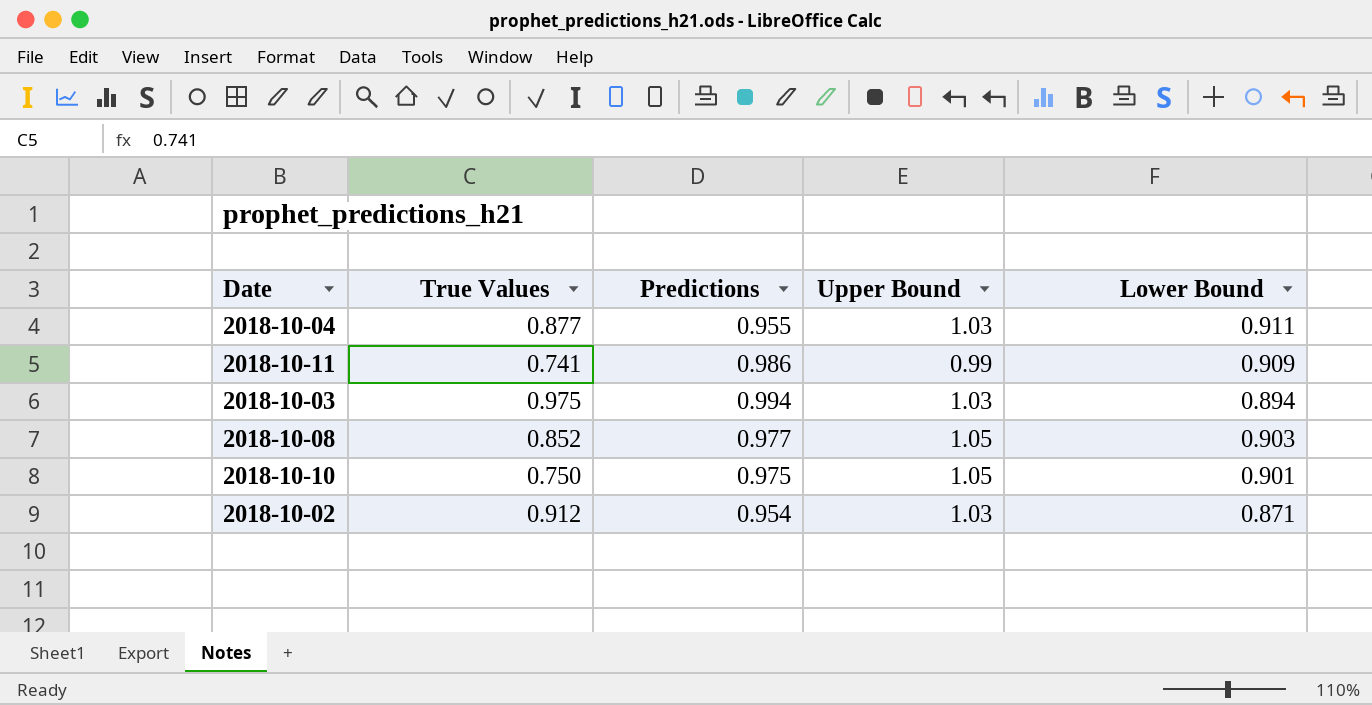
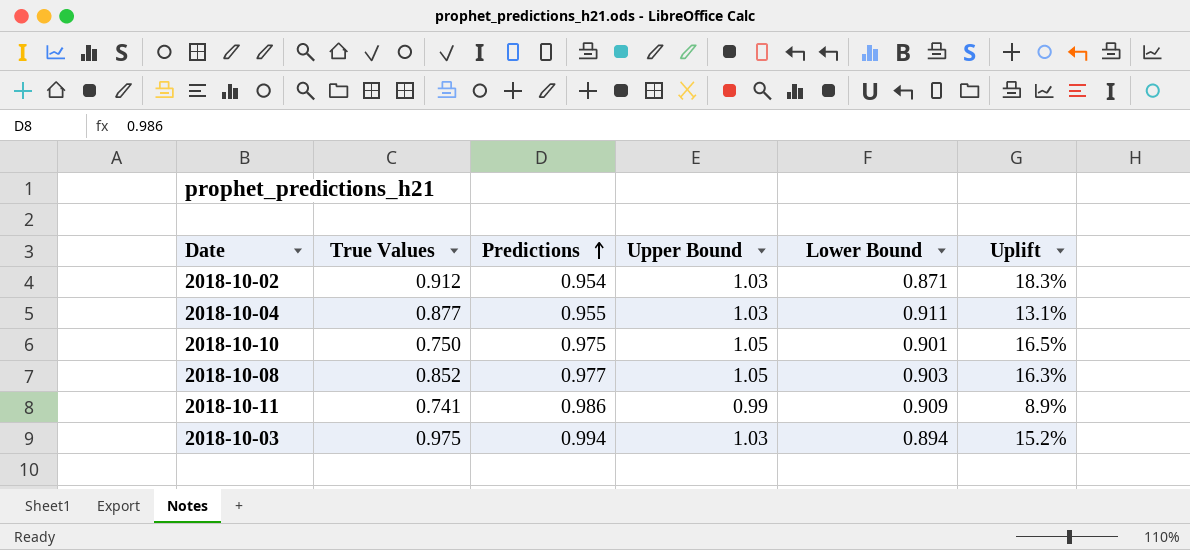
row order: none -> Predictions ascending
column Uplift | formula: none -> ([Upper Bound] - [Lower Bound]) / [Lower Bound]

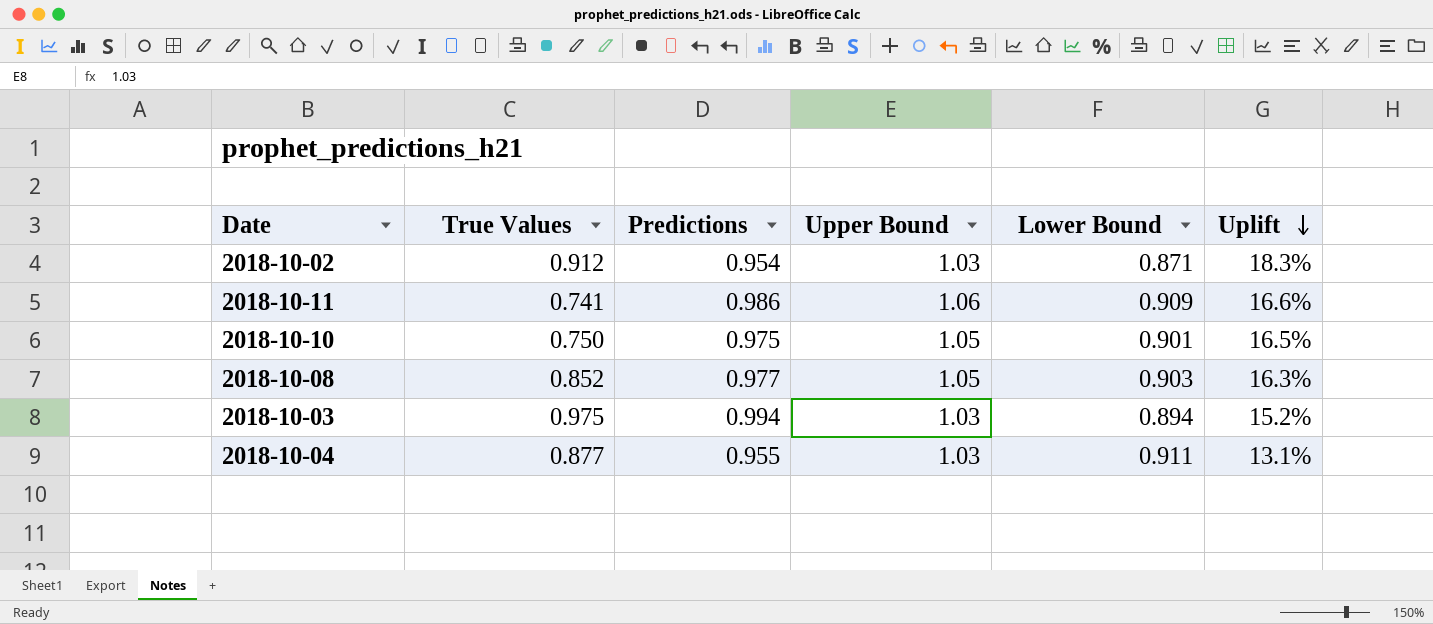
row order: Predictions ascending -> Uplift descending
2018-10-11 | Upper Bound: 0.99 -> 1.06
2018-10-11 | Uplift: 8.9% -> 16.6%

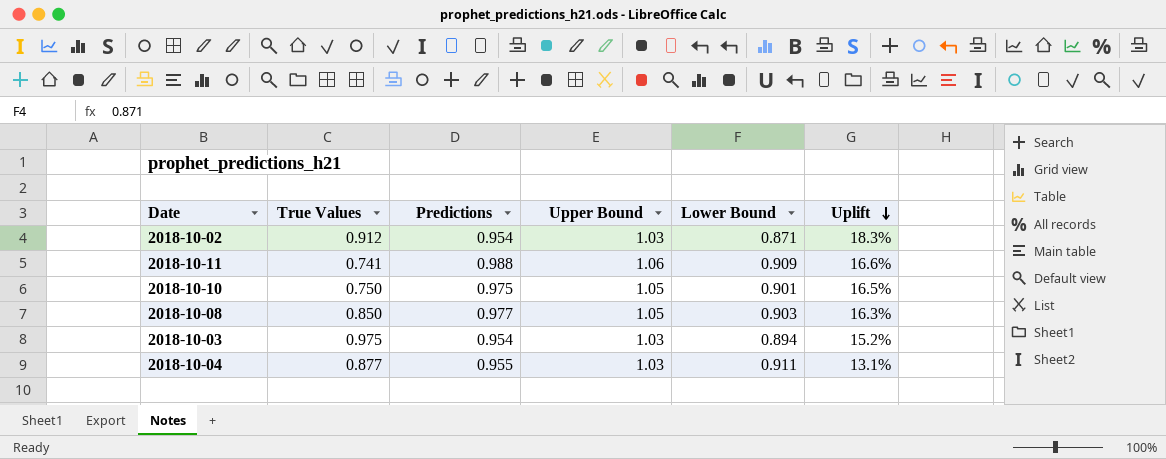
2018-10-11 | Predictions: 0.986 -> 0.988
2018-10-08 | True Values: 0.852 -> 0.850
2018-10-03 | Predictions: 0.994 -> 0.954

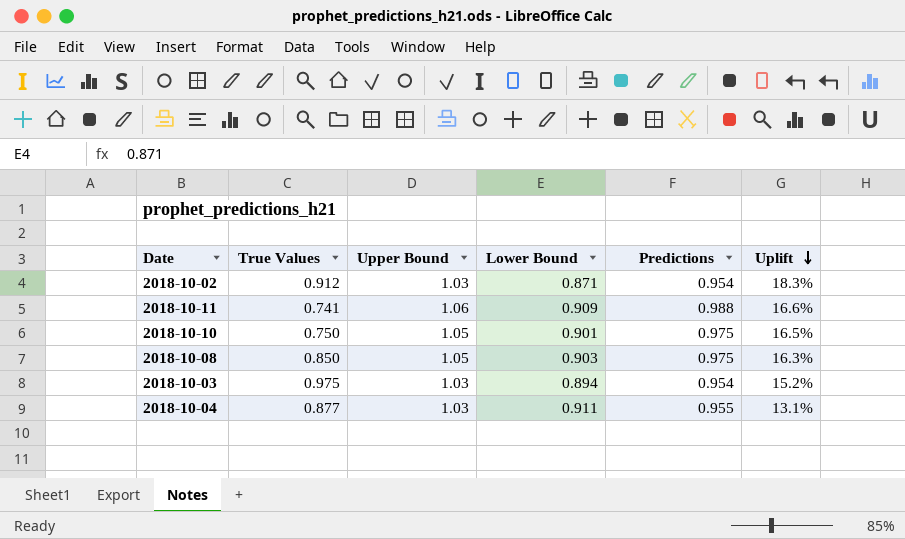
column Predictions | position: 3 -> 5
2018-10-08 | Predictions: 0.977 -> 0.975

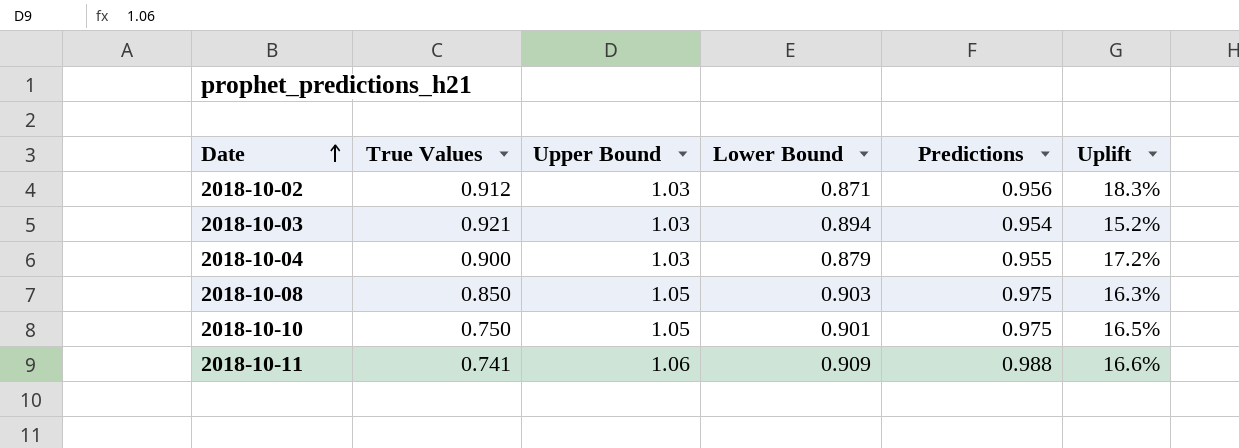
row order: Uplift descending -> Date ascending
2018-10-02 | Predictions: 0.954 -> 0.956
2018-10-03 | True Values: 0.975 -> 0.921
2018-10-04 | True Values: 0.877 -> 0.900
2018-10-04 | Lower Bound: 0.911 -> 0.879
2018-10-04 | Uplift: 13.1% -> 17.2%

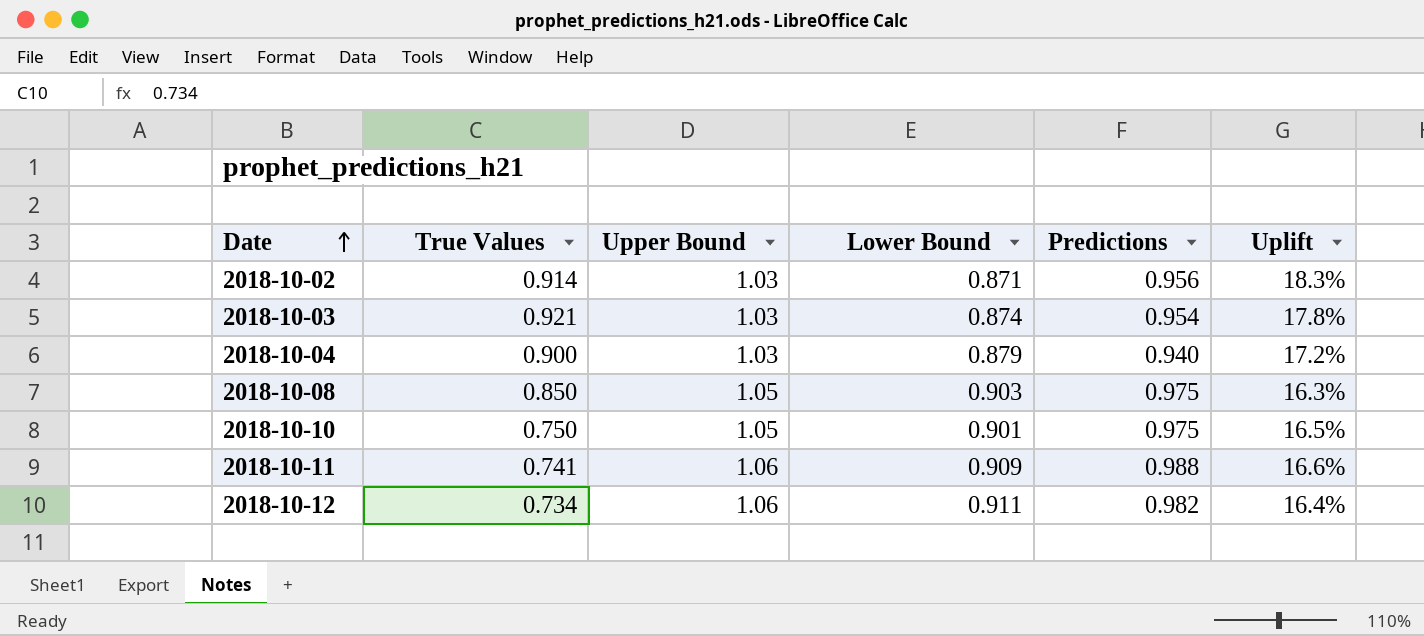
2018-10-02 | True Values: 0.912 -> 0.914
2018-10-03 | Lower Bound: 0.894 -> 0.874
2018-10-03 | Uplift: 15.2% -> 17.8%
2018-10-04 | Predictions: 0.955 -> 0.940
row 2018-10-12: none -> 0.734 | 1.06 | 0.911 | 0.982 | 16.4%

